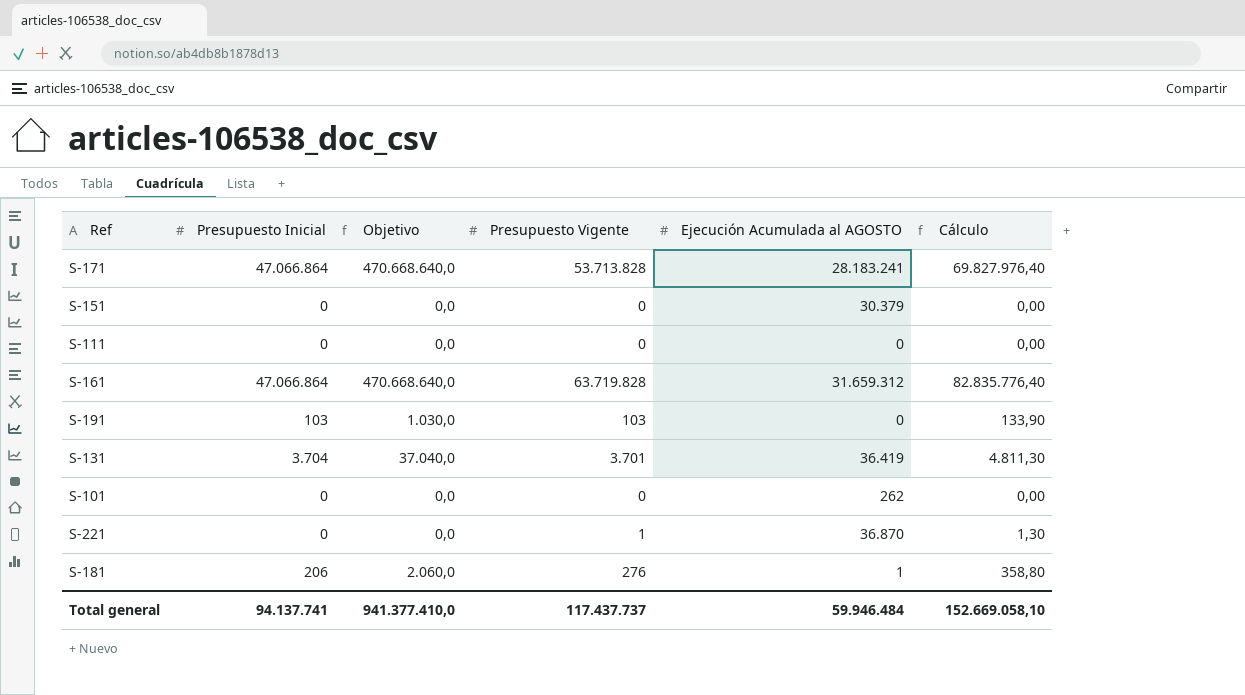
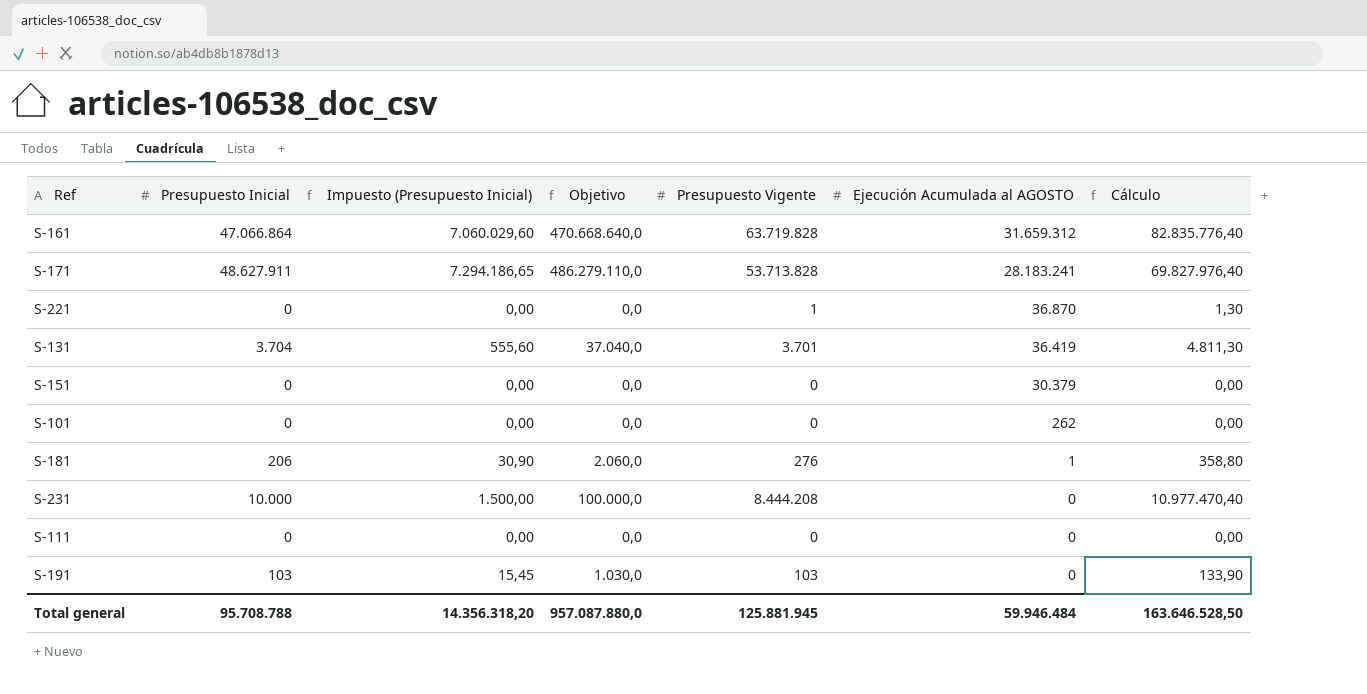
row order: none -> Ejecución Acumulada al AGOSTO descending
column Impuesto (Presupuesto Inicial) | formula: none -> [Presupuesto Inicial] * 0,15
S-171 | Presupuesto Inicial: 47.066.864 -> 48.627.911
S-171 | Objetivo: 470.668.640,0 -> 486.279.110,0
row S-231: none -> 10.000 | 1.500,00 | 100.000,0 | 8.444.208 | 0 | 10.977.470,40
Total general | Presupuesto Inicial: 94.137.741 -> 95.708.788
Total general | Objetivo: 941.377.410,0 -> 957.087.880,0
Total general | Presupuesto Vigente: 117.437.737 -> 125.881.945
Total general | Cálculo: 152.669.058,10 -> 163.646.528,50

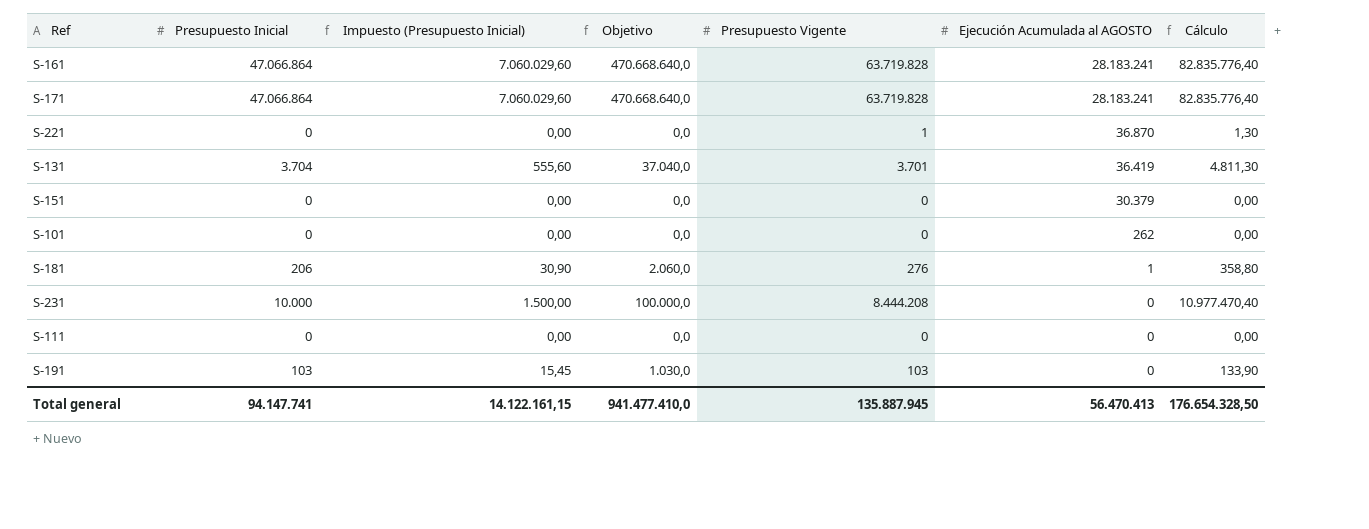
S-161 | Ejecución Acumulada al AGOSTO: 31.659.312 -> 28.183.241
S-171 | Presupuesto Inicial: 48.627.911 -> 47.066.864
S-171 | Impuesto (Presupuesto Inicial): 7.294.186,65 -> 7.060.029,60
S-171 | Objetivo: 486.279.110,0 -> 470.668.640,0
S-171 | Presupuesto Vigente: 53.713.828 -> 63.719.828
S-171 | Cálculo: 69.827.976,40 -> 82.835.776,40
Total general | Presupuesto Inicial: 95.708.788 -> 94.147.741
Total general | Impuesto (Presupuesto Inicial): 14.356.318,20 -> 14.122.161,15
Total general | Objetivo: 957.087.880,0 -> 941.477.410,0
Total general | Presupuesto Vigente: 125.881.945 -> 135.887.945
Total general | Ejecución Acumulada al AGOSTO: 59.946.484 -> 56.470.413
Total general | Cálculo: 163.646.528,50 -> 176.654.328,50

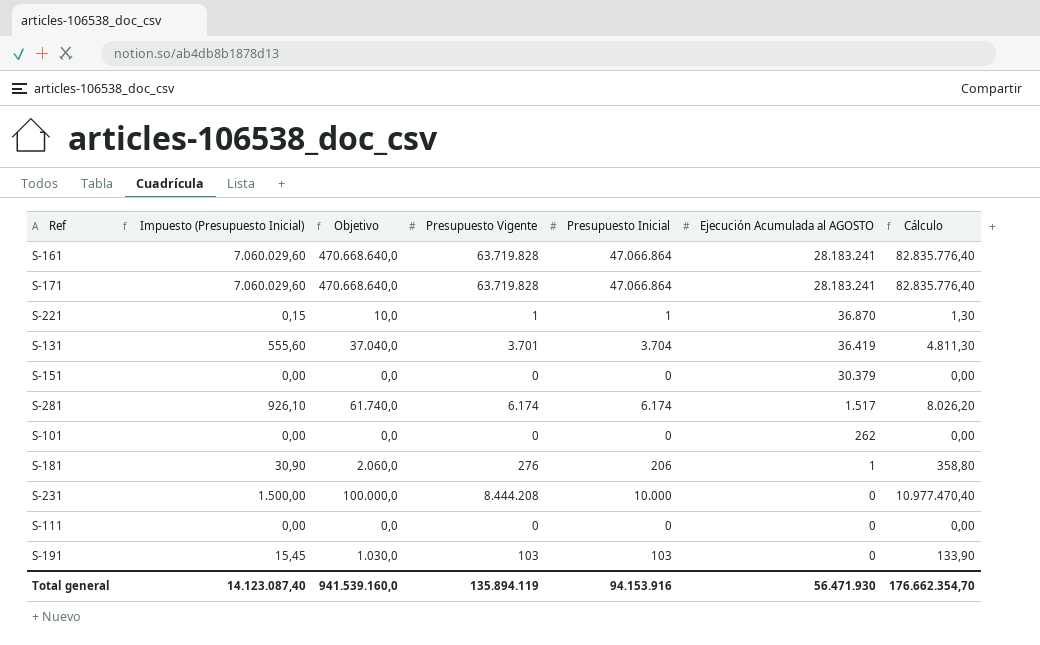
column Presupuesto Inicial | position: 2 -> 5
S-221 | Impuesto (Presupuesto Inicial): 0,00 -> 0,15
S-221 | Objetivo: 0,0 -> 10,0
S-221 | Presupuesto Inicial: 0 -> 1
row S-281: none -> 926,10 | 61.740,0 | 6.174 | 6.174 | 1.517 | 8.026,20
Total general | Impuesto (Presupuesto Inicial): 14.122.161,15 -> 14.123.087,40
Total general | Objetivo: 941.477.410,0 -> 941.539.160,0
Total general | Presupuesto Vigente: 135.887.945 -> 135.894.119
Total general | Presupuesto Inicial: 94.147.741 -> 94.153.916
Total general | Ejecución Acumulada al AGOSTO: 56.470.413 -> 56.471.930
Total general | Cálculo: 176.654.328,50 -> 176.662.354,70

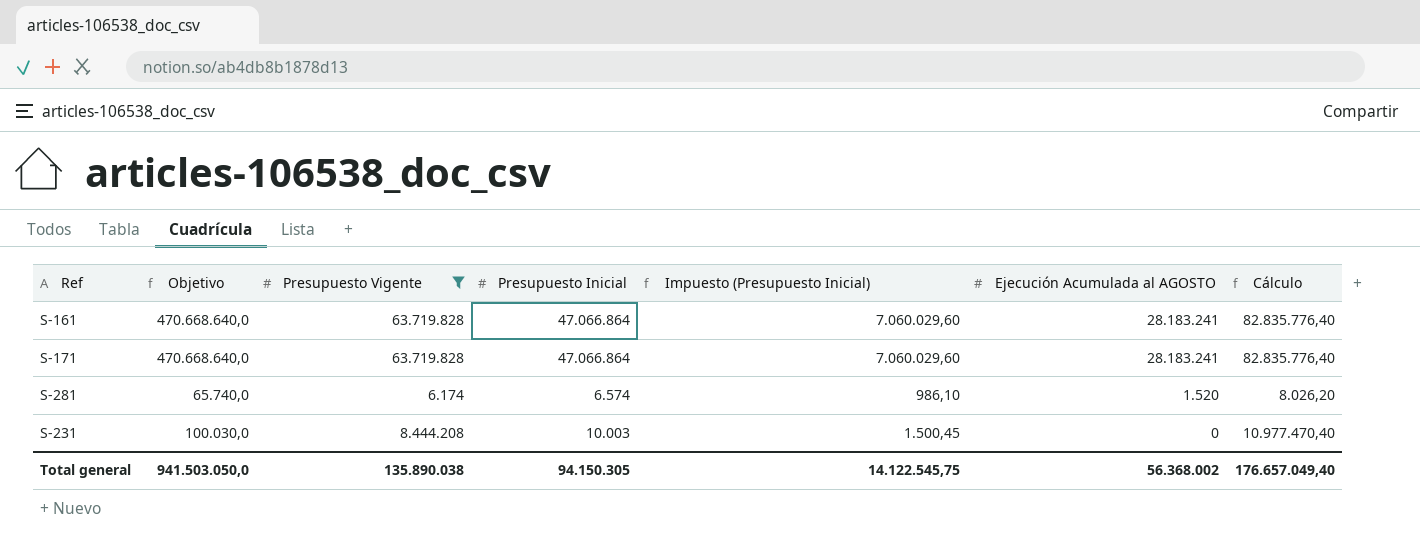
filter: none -> Presupuesto Vigente >= 6.174
column Impuesto (Presupuesto Inicial) | position: 2 -> 5
S-281 | Objetivo: 61.740,0 -> 65.740,0
S-281 | Presupuesto Inicial: 6.174 -> 6.574
S-281 | Impuesto (Presupuesto Inicial): 926,10 -> 986,10
S-281 | Ejecución Acumulada al AGOSTO: 1.517 -> 1.520
S-231 | Objetivo: 100.000,0 -> 100.030,0
S-231 | Presupuesto Inicial: 10.000 -> 10.003
S-231 | Impuesto (Presupuesto Inicial): 1.500,00 -> 1.500,45
Total general | Objetivo: 941.539.160,0 -> 941.503.050,0
Total general | Presupuesto Vigente: 135.894.119 -> 135.890.038
Total general | Presupuesto Inicial: 94.153.916 -> 94.150.305
Total general | Impuesto (Presupuesto Inicial): 14.123.087,40 -> 14.122.545,75
Total general | Ejecución Acumulada al AGOSTO: 56.471.930 -> 56.368.002
Total general | Cálculo: 176.662.354,70 -> 176.657.049,40

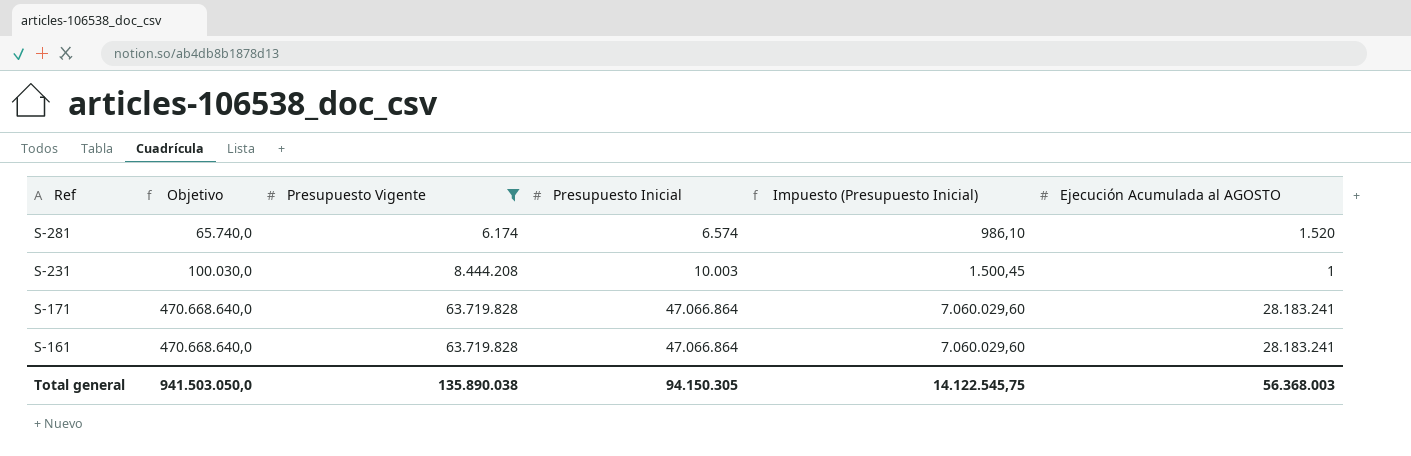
row order: Ejecución Acumulada al AGOSTO descending -> Ref descending
column Cálculo | formula: [Presupuesto Vigente] * 1,3 -> none
S-231 | Ejecución Acumulada al AGOSTO: 0 -> 1
Total general | Ejecución Acumulada al AGOSTO: 56.368.002 -> 56.368.003

